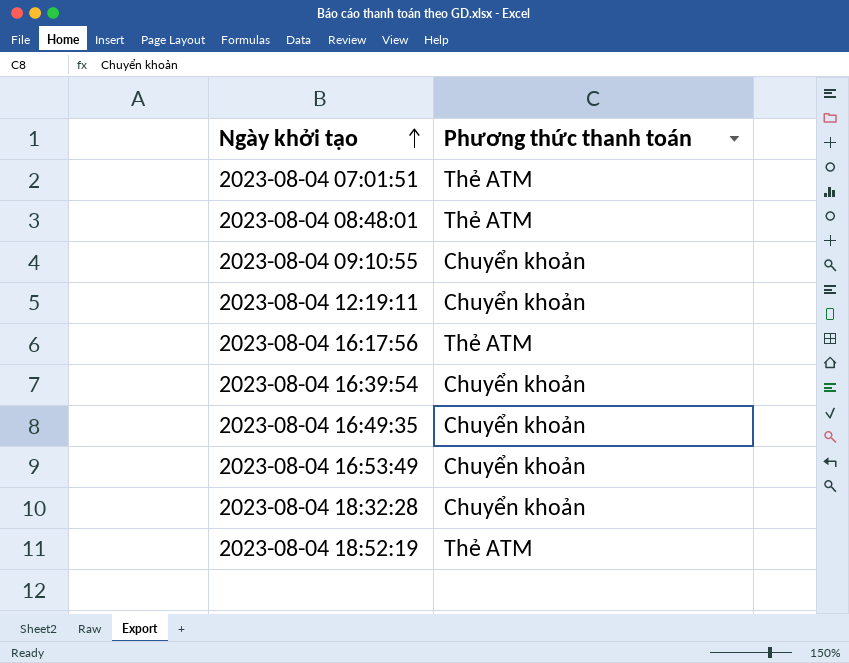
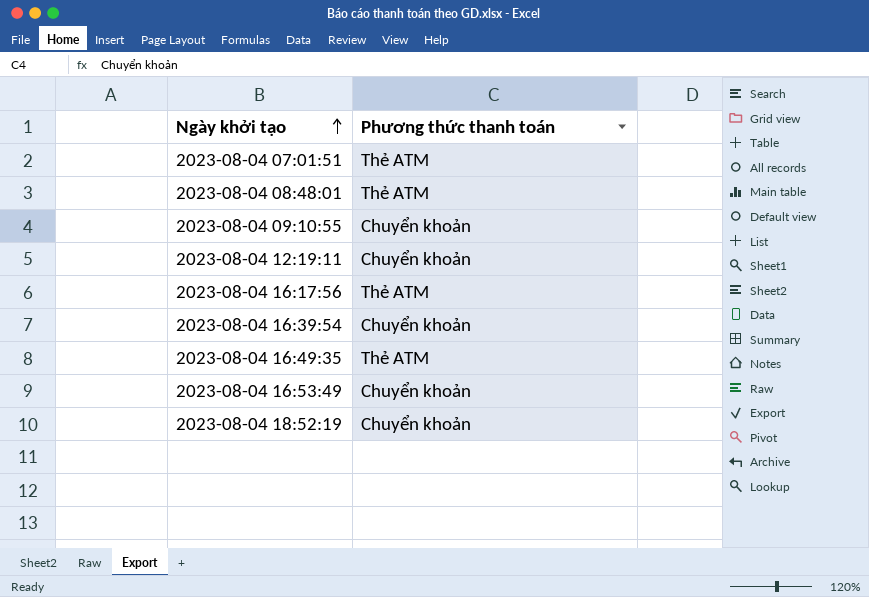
row 2023-08-04 18:32:28: Chuyển khoản -> none
2023-08-04 16:49:35 | Phương thức thanh toán: Chuyển khoản -> Thẻ ATM
2023-08-04 18:52:19 | Phương thức thanh toán: Thẻ ATM -> Chuyển khoản

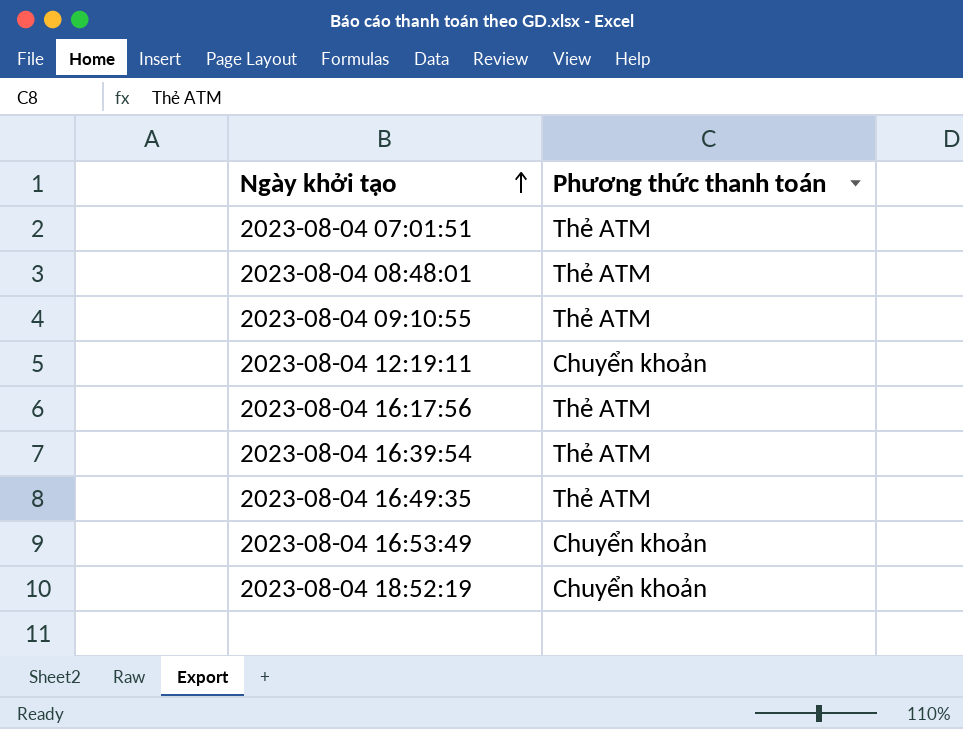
2023-08-04 09:10:55 | Phương thức thanh toán: Chuyển khoản -> Thẻ ATM
2023-08-04 16:39:54 | Phương thức thanh toán: Chuyển khoản -> Thẻ ATM

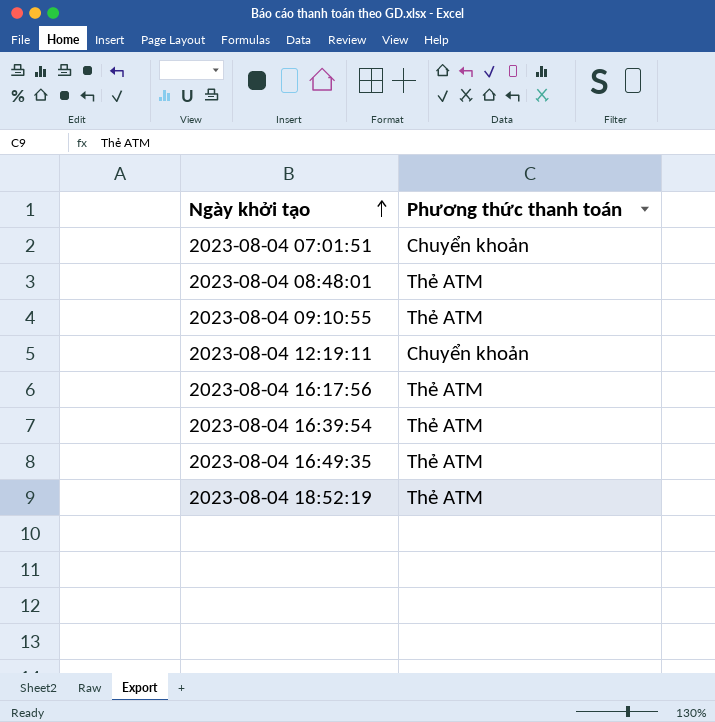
row 2023-08-04 16:53:49: Chuyển khoản -> none
2023-08-04 07:01:51 | Phương thức thanh toán: Thẻ ATM -> Chuyển khoản
2023-08-04 18:52:19 | Phương thức thanh toán: Chuyển khoản -> Thẻ ATM

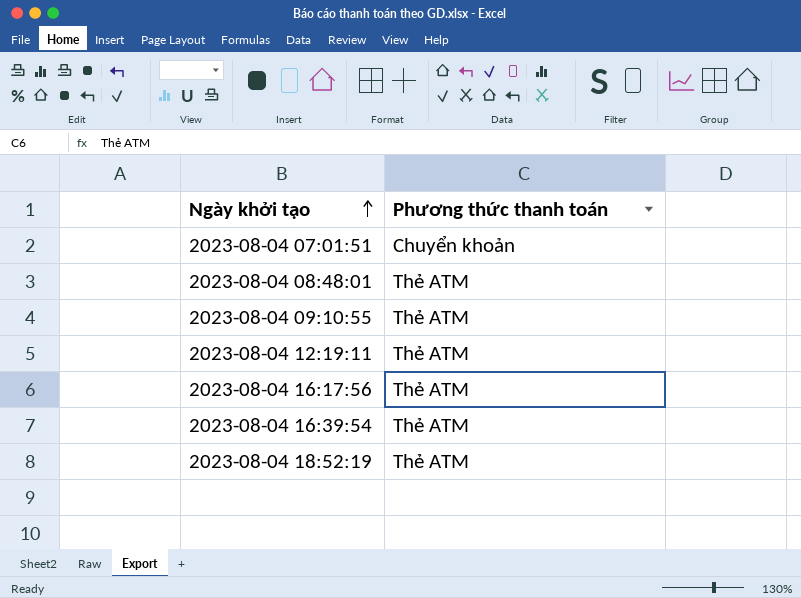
row 2023-08-04 16:49:35: Thẻ ATM -> none
2023-08-04 12:19:11 | Phương thức thanh toán: Chuyển khoản -> Thẻ ATM

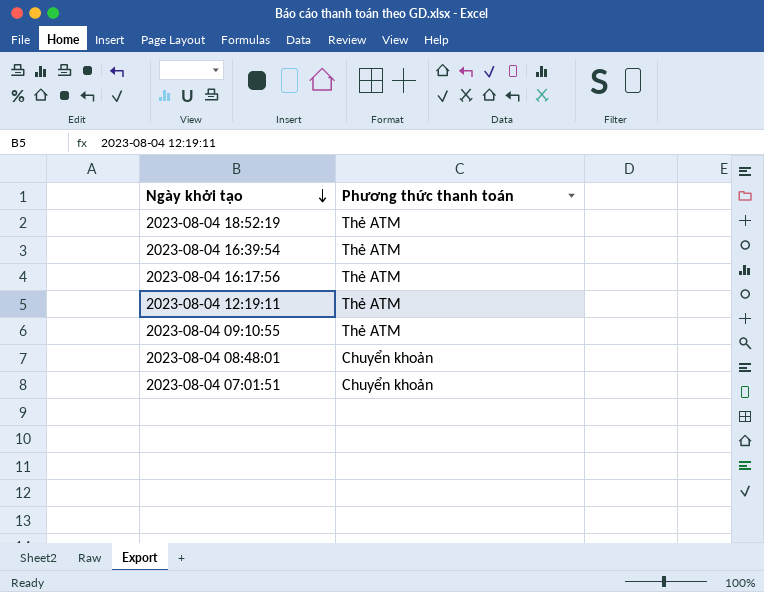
row order: Ngày khởi tạo ascending -> Ngày khởi tạo descending
2023-08-04 08:48:01 | Phương thức thanh toán: Thẻ ATM -> Chuyển khoản

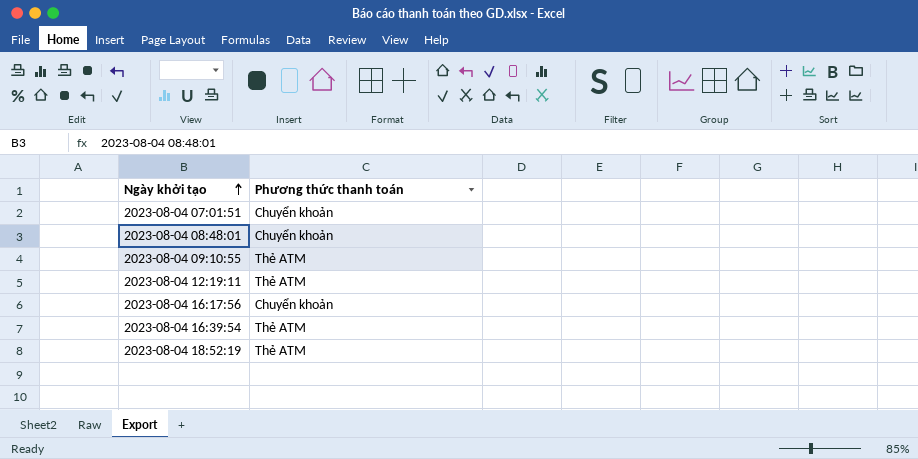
row order: Ngày khởi tạo descending -> Ngày khởi tạo ascending
2023-08-04 16:17:56 | Phương thức thanh toán: Thẻ ATM -> Chuyển khoản

